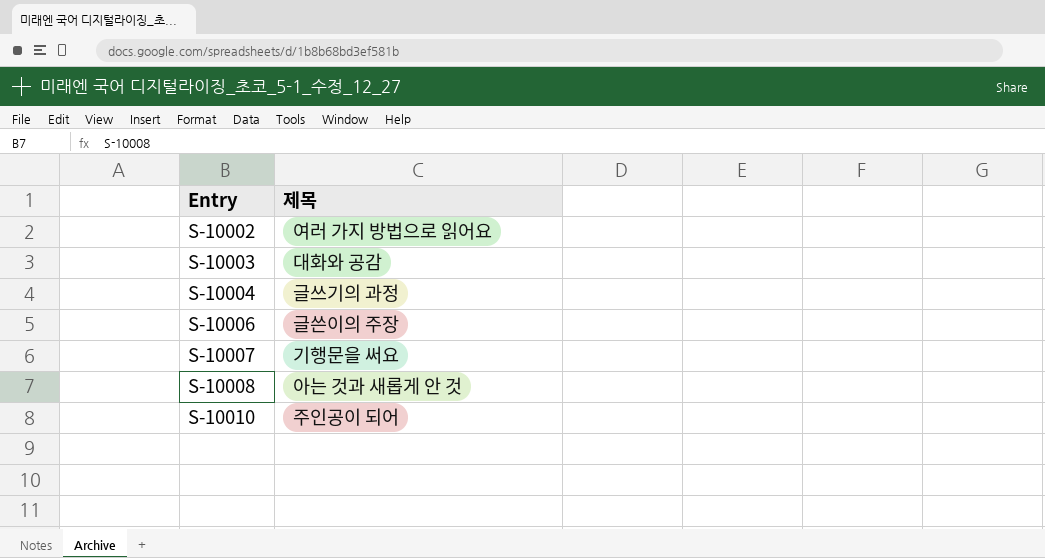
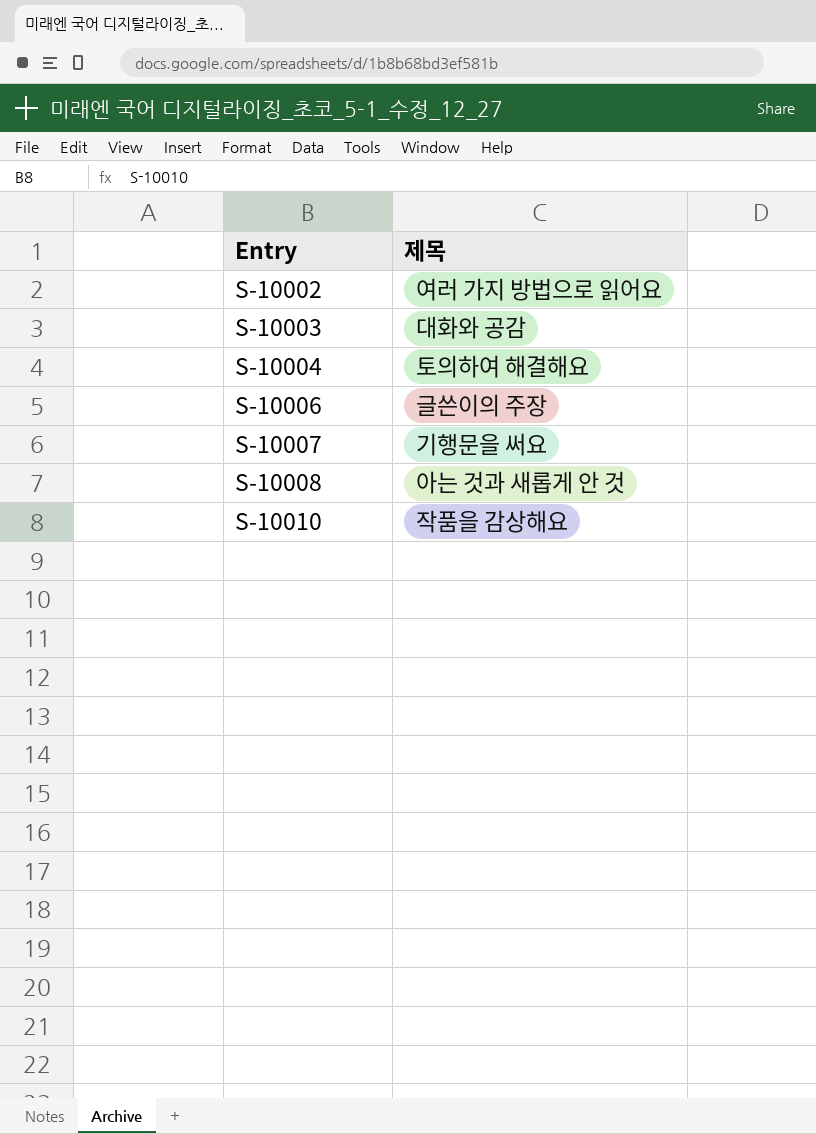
S-10004 | 제목: 글쓰기의 과정 -> 토의하여 해결해요
S-10010 | 제목: 주인공이 되어 -> 작품을 감상해요

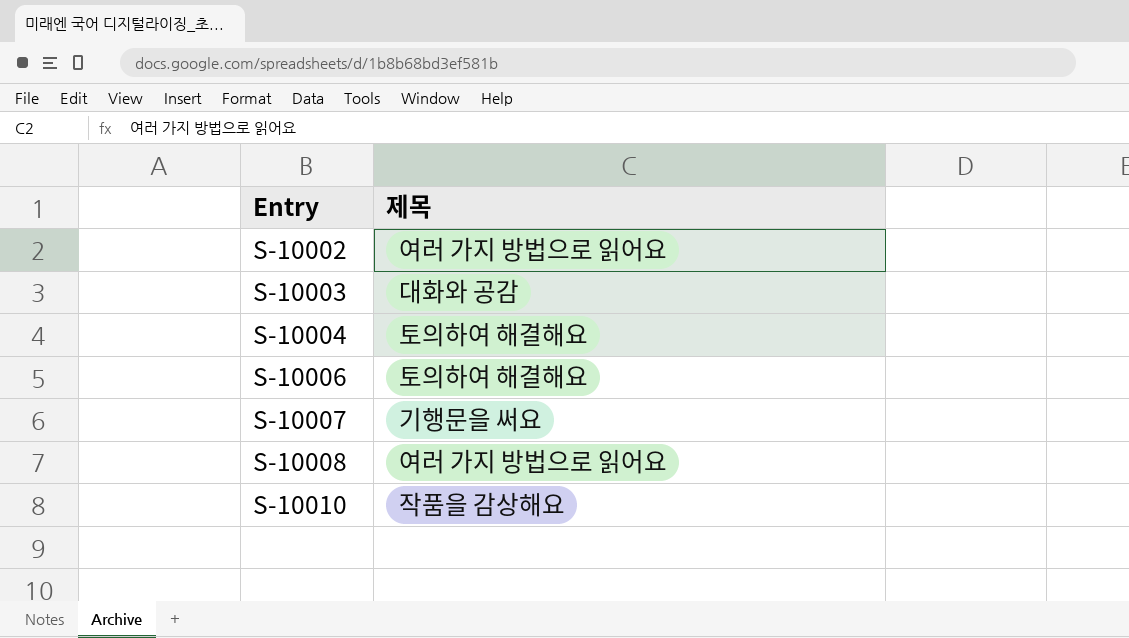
S-10006 | 제목: 글쓴이의 주장 -> 토의하여 해결해요
S-10008 | 제목: 아는 것과 새롭게 안 것 -> 여러 가지 방법으로 읽어요

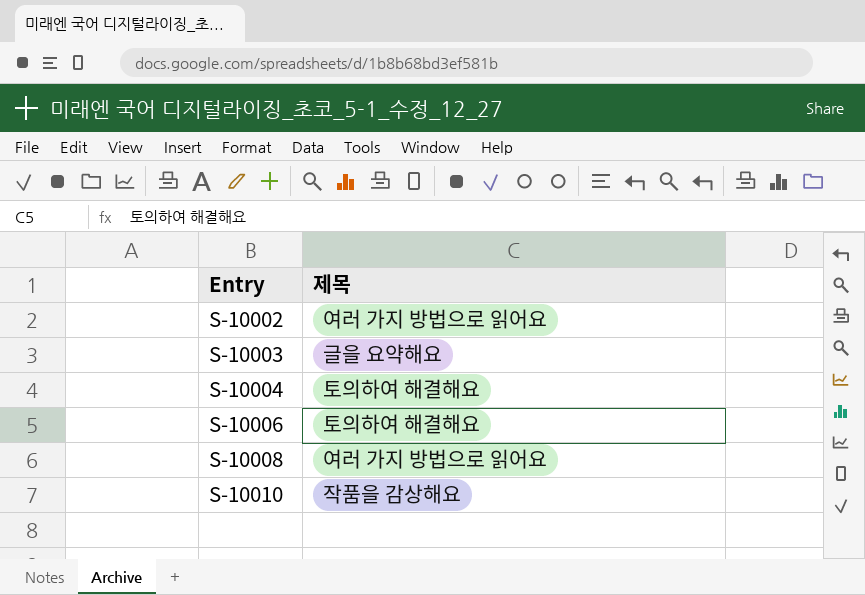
row S-10007: 기행문을 써요 -> none
S-10003 | 제목: 대화와 공감 -> 글을 요약해요

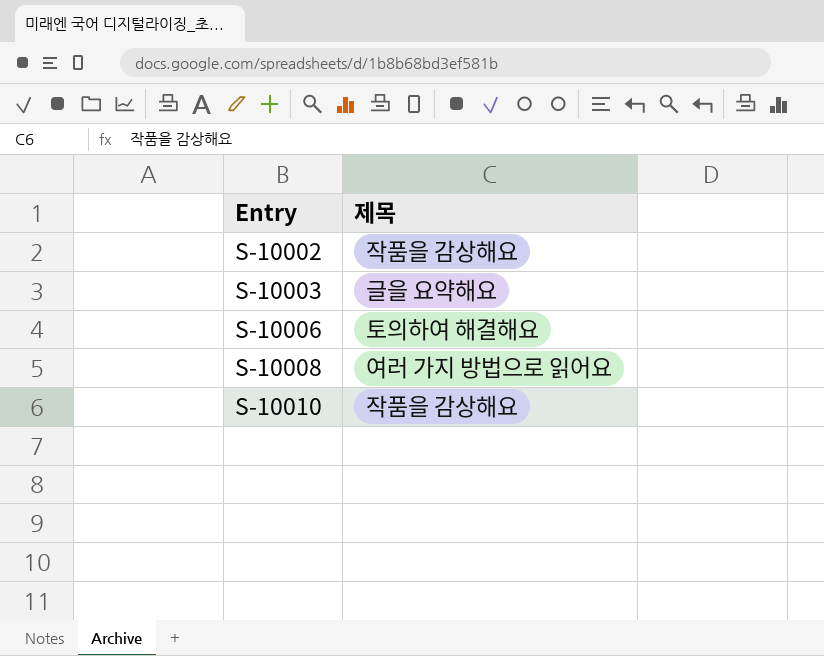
row S-10004: 토의하여 해결해요 -> none
S-10002 | 제목: 여러 가지 방법으로 읽어요 -> 작품을 감상해요

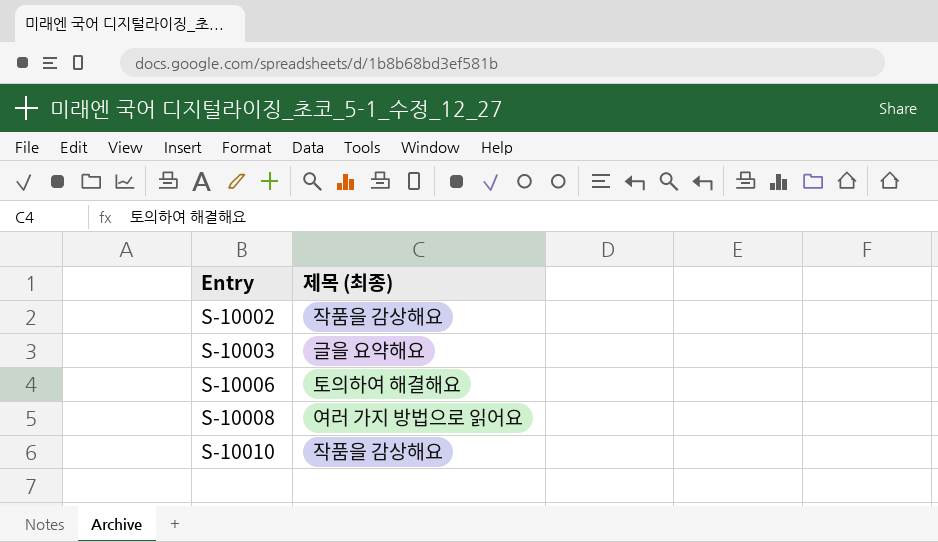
column name: 제목 -> 제목 (최종)

